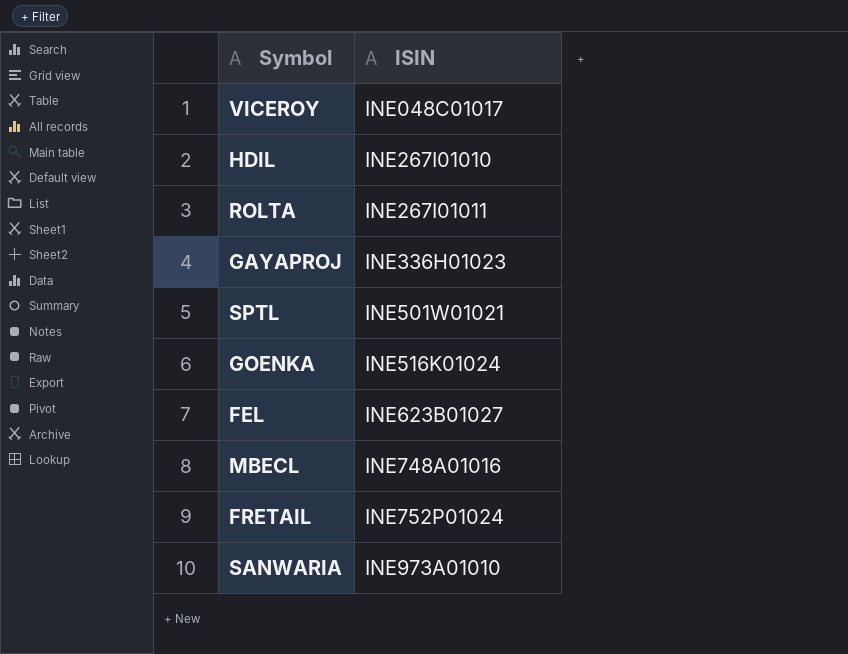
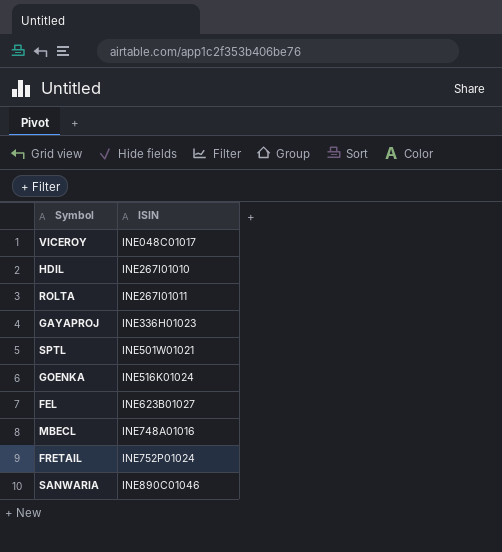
SANWARIA | ISIN: INE973A01010 -> INE890C01046

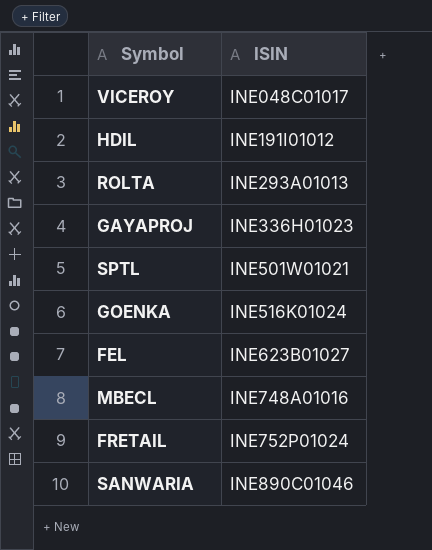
HDIL | ISIN: INE267I01010 -> INE191I01012
ROLTA | ISIN: INE267I01011 -> INE293A01013

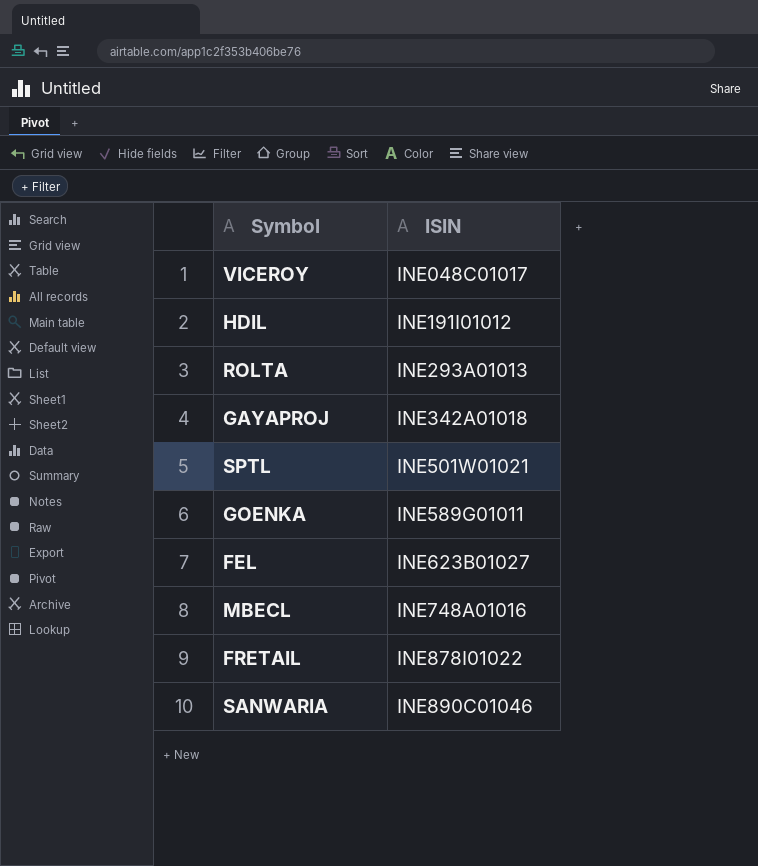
GAYAPROJ | ISIN: INE336H01023 -> INE342A01018
GOENKA | ISIN: INE516K01024 -> INE589G01011
FRETAIL | ISIN: INE752P01024 -> INE878I01022

